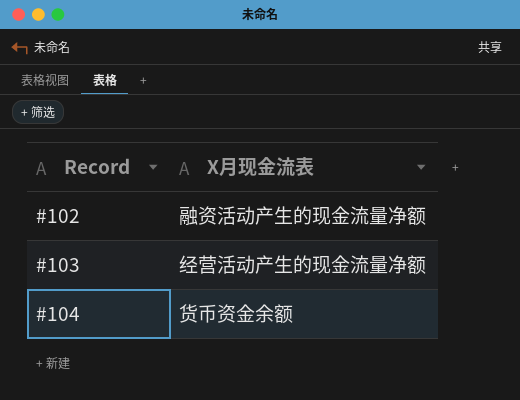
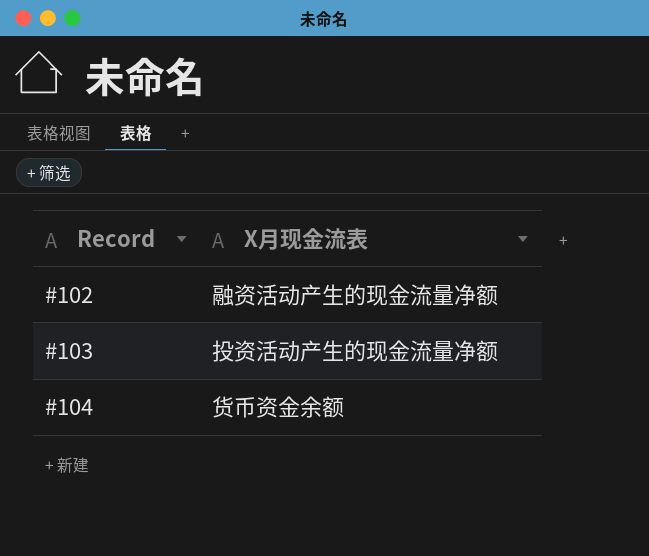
#103 | X月现金流表: 经营活动产生的现金流量净额 -> 投资活动产生的现金流量净额

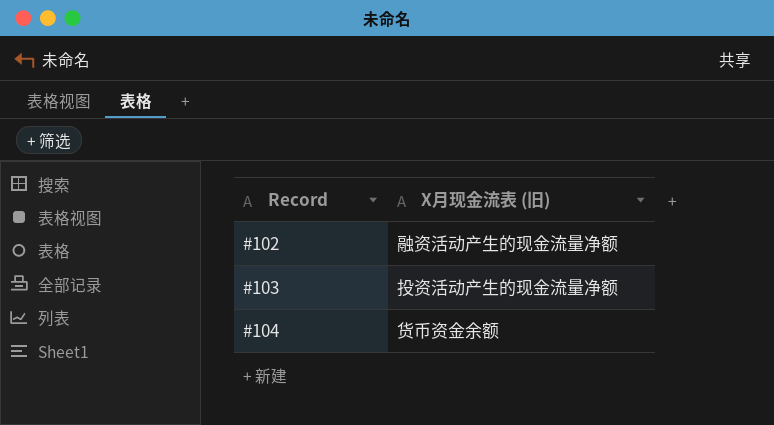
column name: X月现金流表 -> X月现金流表 (旧)

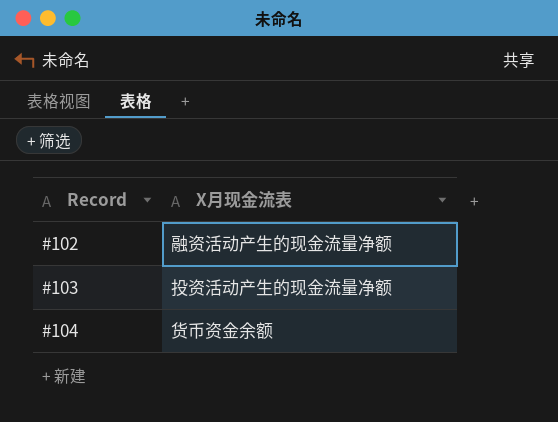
column name: X月现金流表 (旧) -> X月现金流表

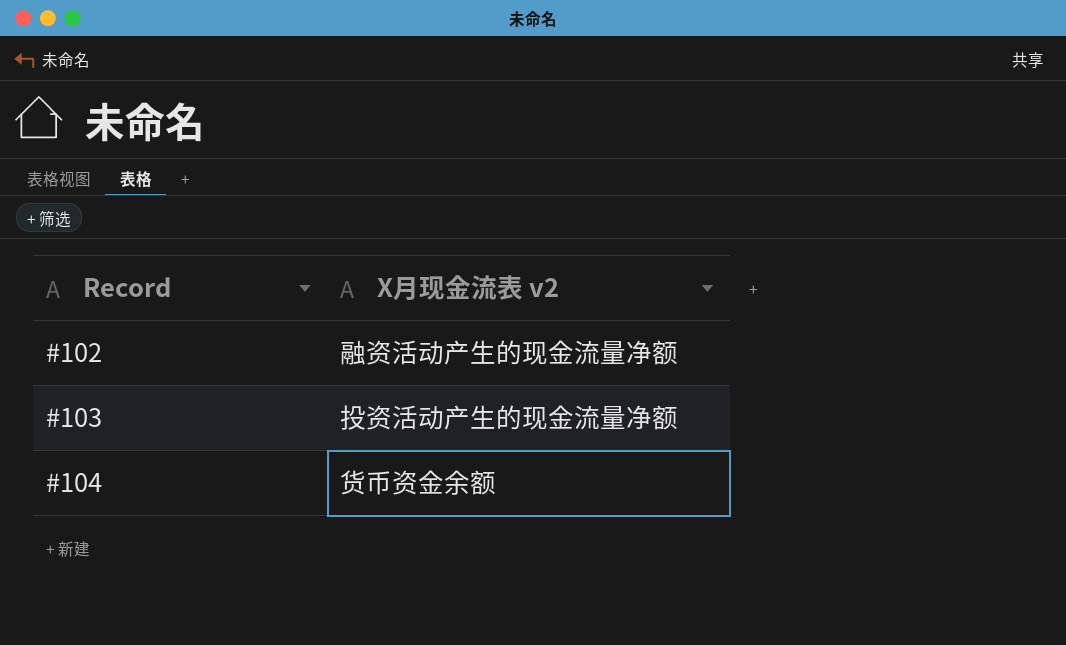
column name: X月现金流表 -> X月现金流表 v2

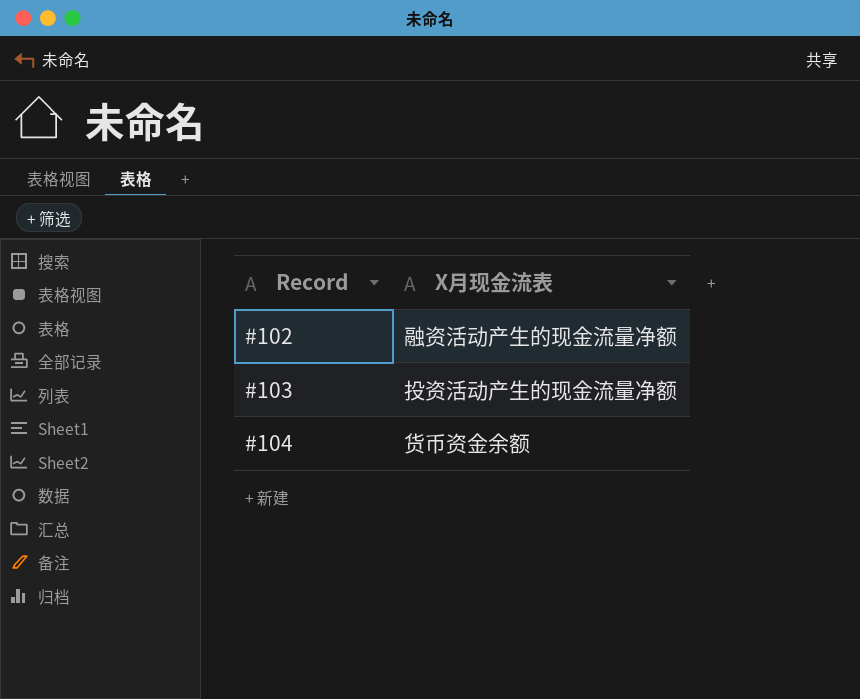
column name: X月现金流表 v2 -> X月现金流表

